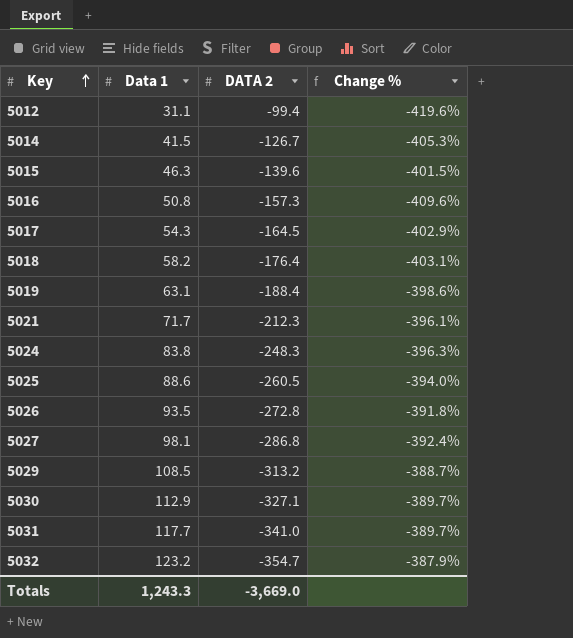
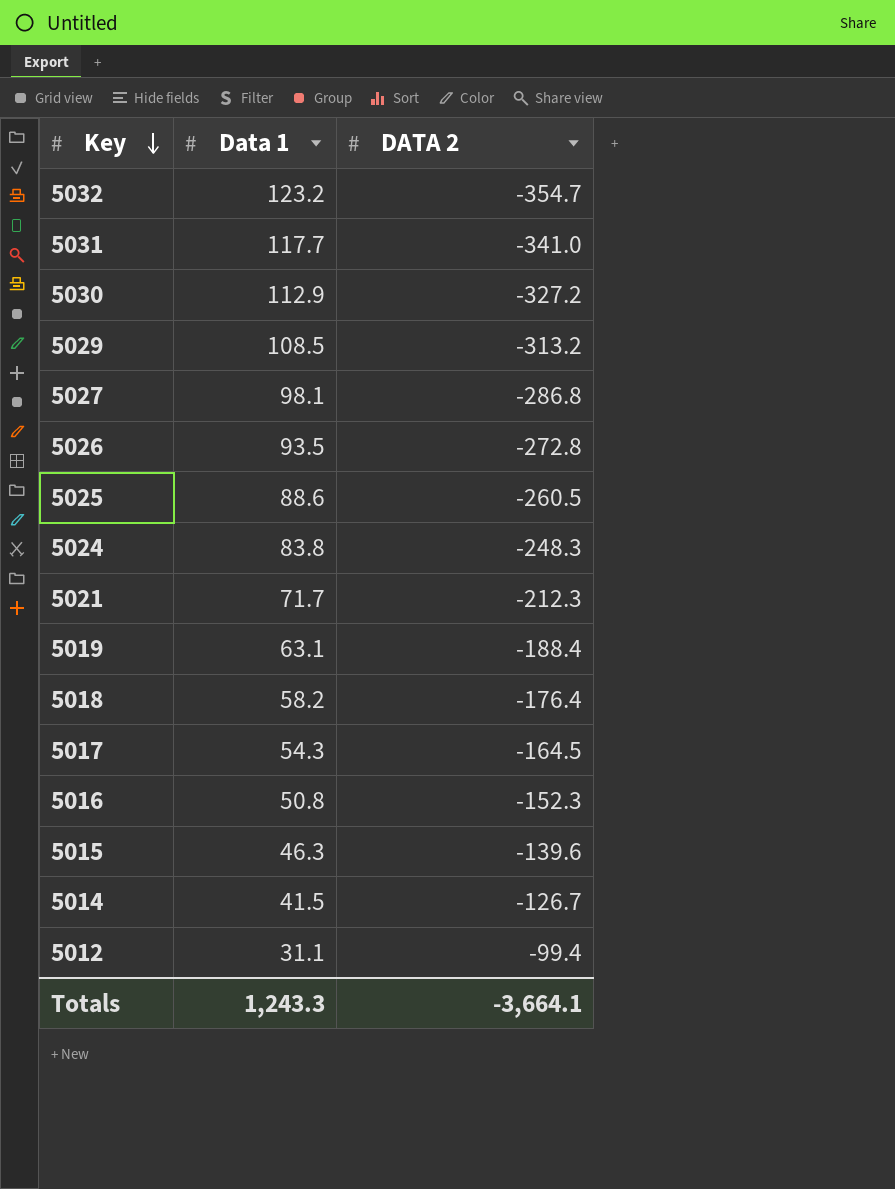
row order: Key ascending -> Key descending
column Change % | formula: ([DATA 2] - [Data 1]) / [Data 1] -> none
5030 | DATA 2: -327.1 -> -327.2
5016 | DATA 2: -157.3 -> -152.3
Totals | DATA 2: -3,669.0 -> -3,664.1

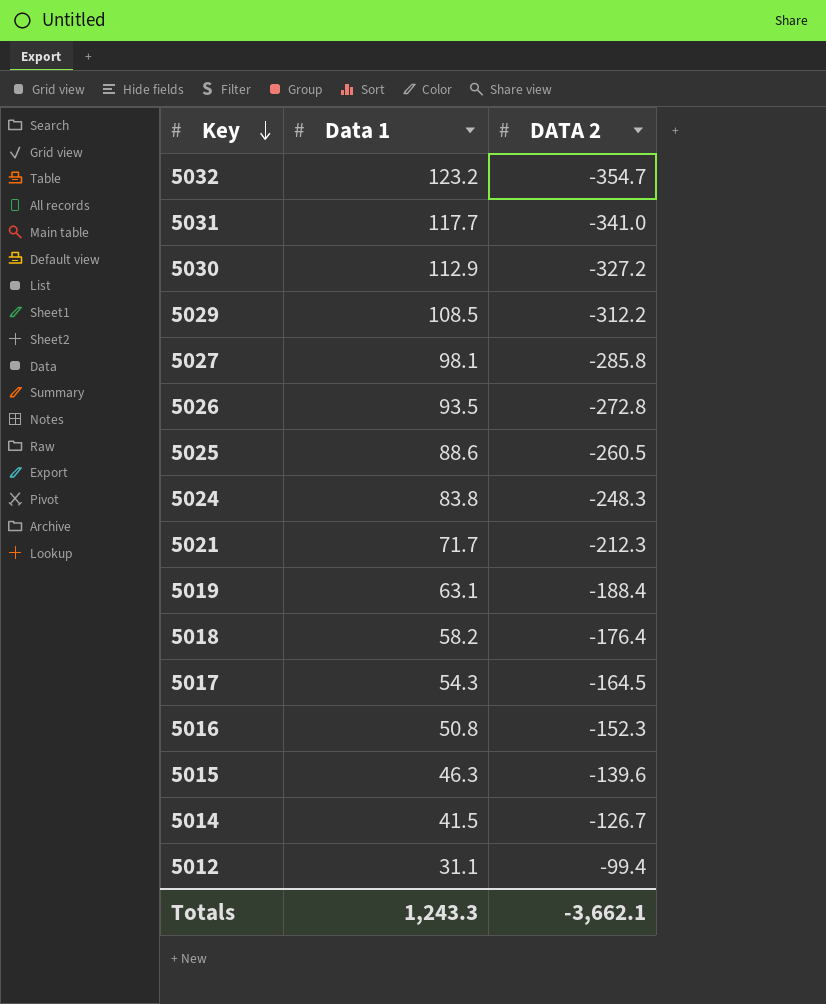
5029 | DATA 2: -313.2 -> -312.2
5027 | DATA 2: -286.8 -> -285.8
Totals | DATA 2: -3,664.1 -> -3,662.1

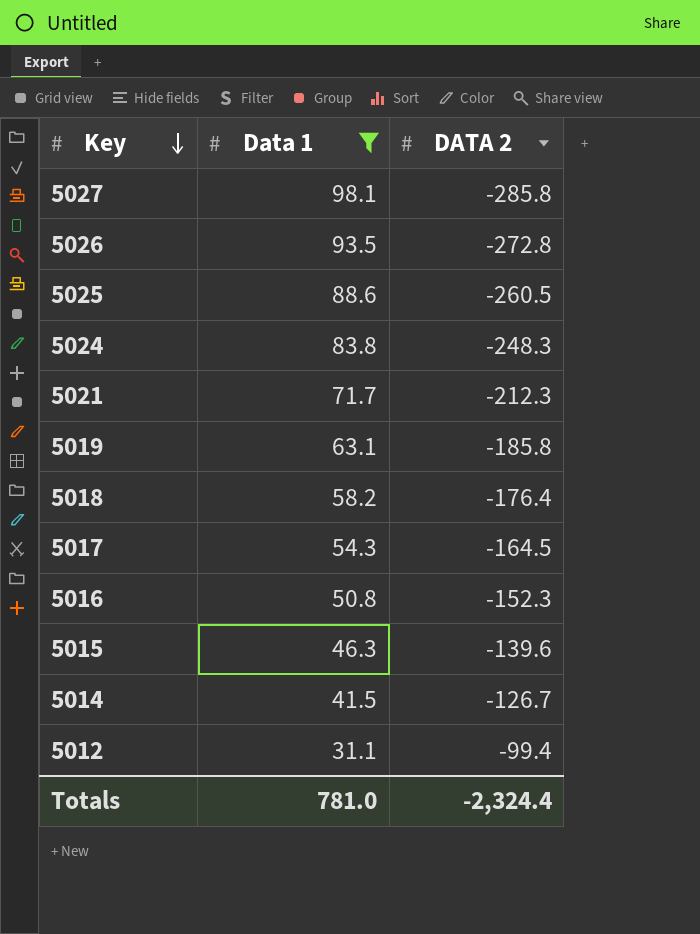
filter: none -> Data 1 <= 98.1
5019 | DATA 2: -188.4 -> -185.8
Totals | Data 1: 1,243.3 -> 781.0
Totals | DATA 2: -3,662.1 -> -2,324.4

